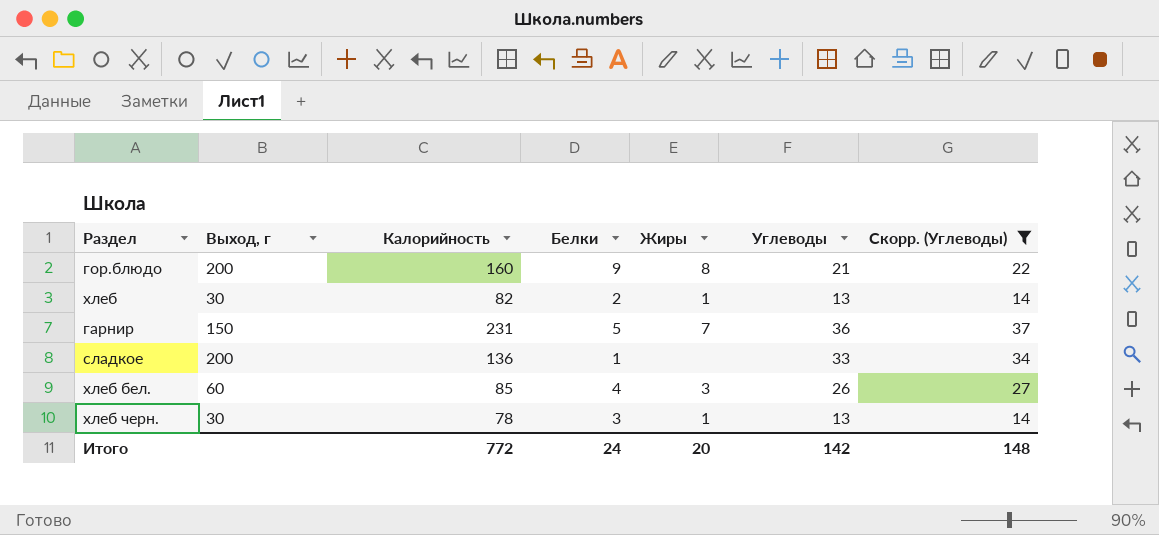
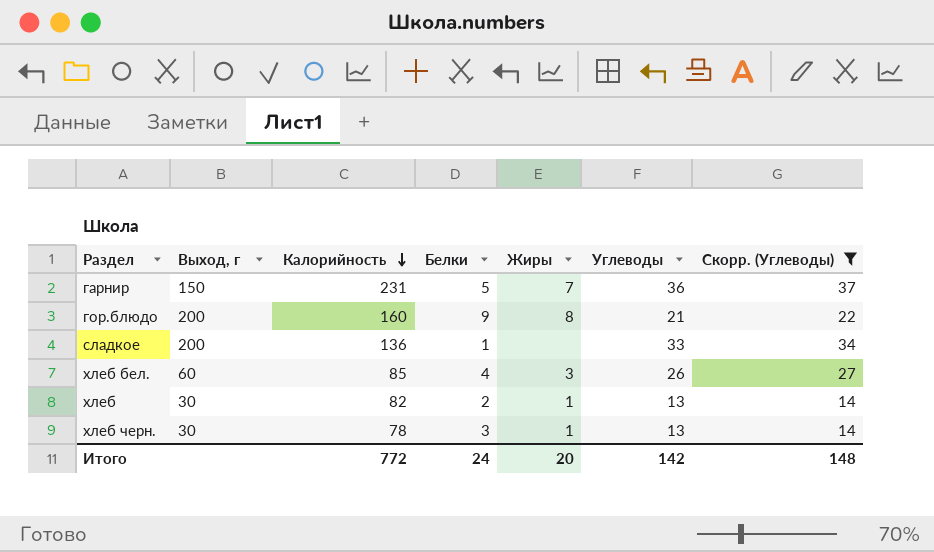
row order: none -> Калорийность descending

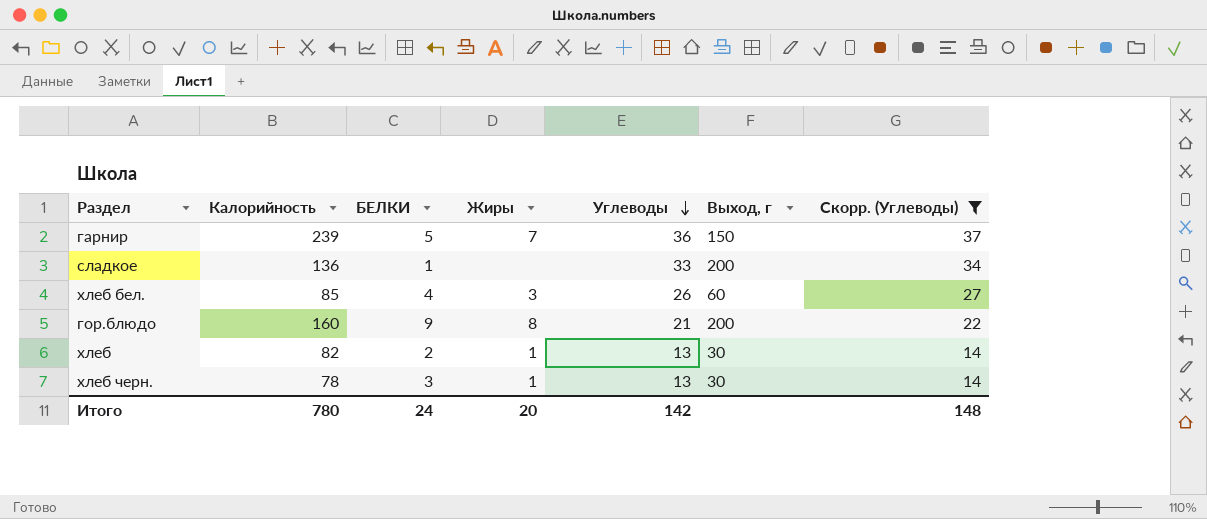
row order: Калорийность descending -> Углеводы descending
column name: Белки -> БЕЛКИ
column Выход, г | position: 2 -> 6
гарнир | Калорийность: 231 -> 239
Итого | Калорийность: 772 -> 780

